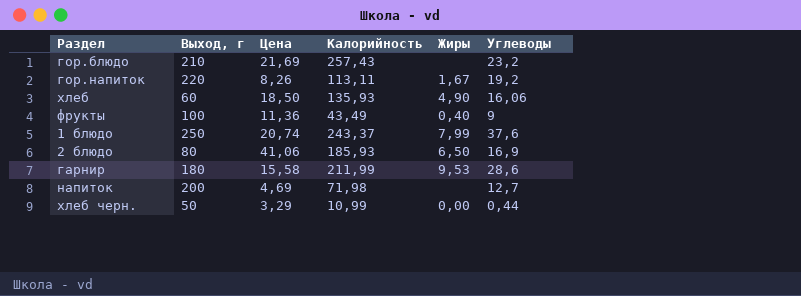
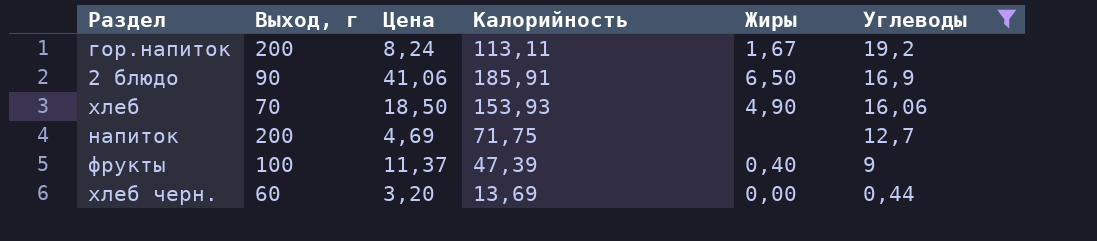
filter: none -> Углеводы <= 19,2
row order: none -> Углеводы descending
гор.напиток | Выход, г: 220 -> 200
гор.напиток | Цена: 8,26 -> 8,24
2 блюдо | Выход, г: 80 -> 90
2 блюдо | Калорийность: 185,93 -> 185,91
хлеб | Выход, г: 60 -> 70
хлеб | Калорийность: 135,93 -> 153,93
напиток | Калорийность: 71,98 -> 71,75
фрукты | Цена: 11,36 -> 11,37
фрукты | Калорийность: 43,49 -> 47,39
хлеб черн. | Выход, г: 50 -> 60
хлеб черн. | Цена: 3,29 -> 3,20
хлеб черн. | Калорийность: 10,99 -> 13,69

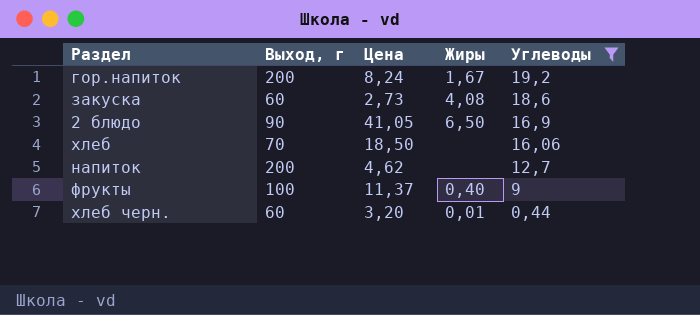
column Калорийность | position: 4 -> none
row закуска: none -> 60 | 2,73 | 4,08 | 18,6
2 блюдо | Цена: 41,06 -> 41,05
хлеб | Жиры: 4,90 -> none
напиток | Цена: 4,69 -> 4,62
хлеб черн. | Жиры: 0,00 -> 0,01

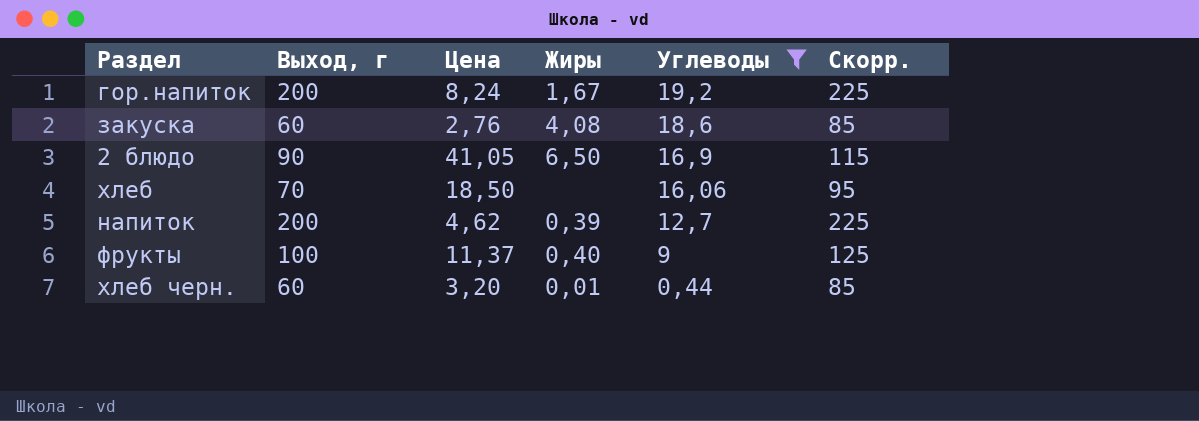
column Скорр. | formula: none -> [Выход, г] + 25
закуска | Цена: 2,73 -> 2,76
напиток | Жиры: none -> 0,39

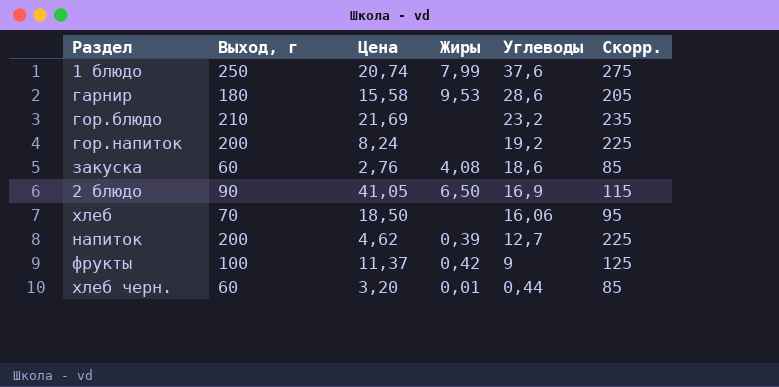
filter: Углеводы <= 19,2 -> none
гор.напиток | Жиры: 1,67 -> none
фрукты | Жиры: 0,40 -> 0,42

